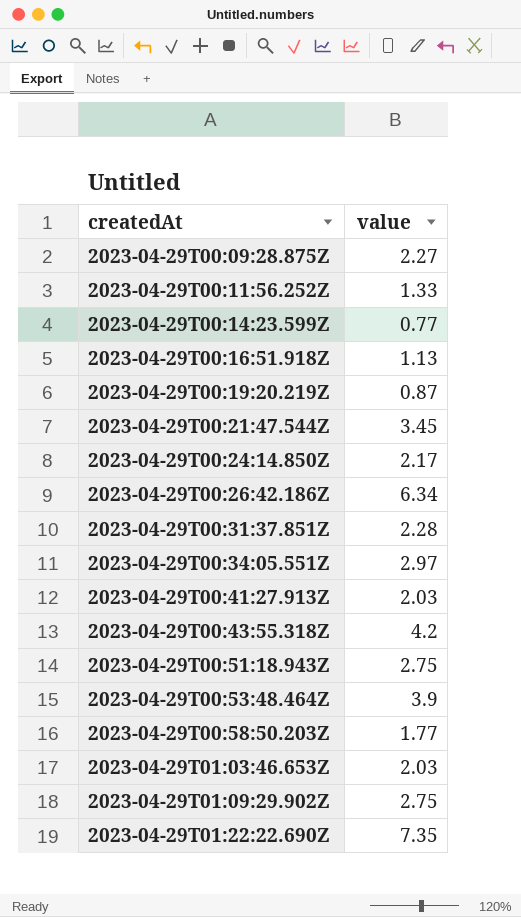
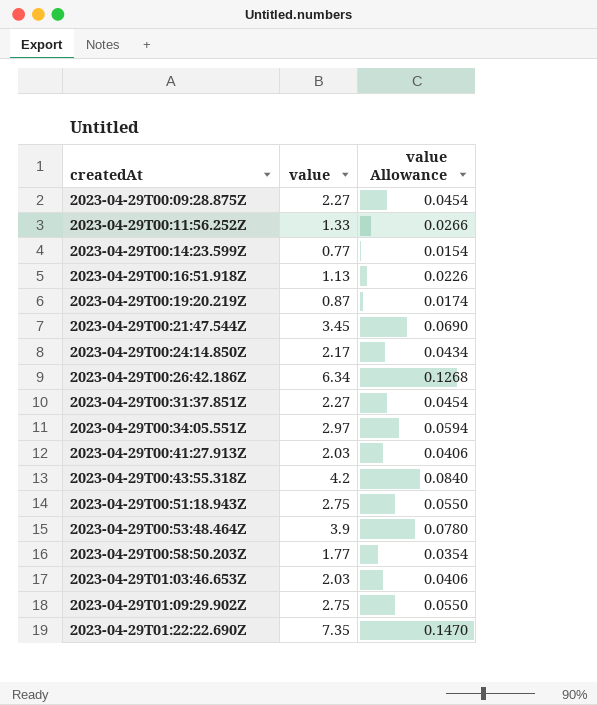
column value Allowance | formula: none -> [value] * 0.02
2023-04-29T00:31:37.851Z | value: 2.28 -> 2.27

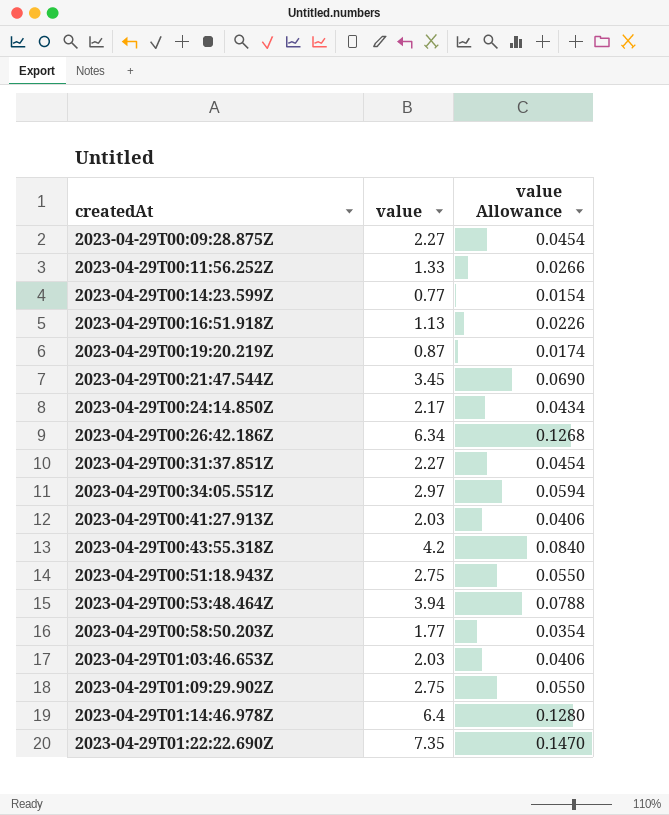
2023-04-29T00:53:48.464Z | value: 3.9 -> 3.94
2023-04-29T00:53:48.464Z | value Allowance: 0.0780 -> 0.0788
row 2023-04-29T01:14:46.978Z: none -> 6.4 | 0.1280

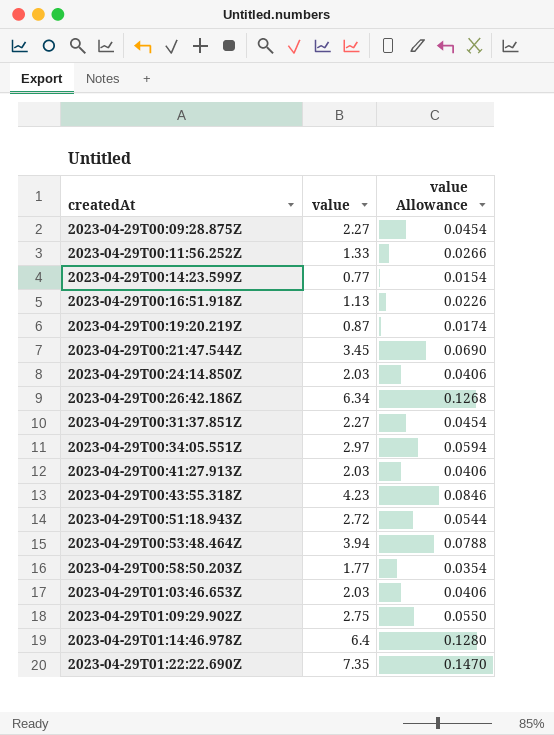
2023-04-29T00:24:14.850Z | value: 2.17 -> 2.03
2023-04-29T00:24:14.850Z | value Allowance: 0.0434 -> 0.0406
2023-04-29T00:43:55.318Z | value: 4.2 -> 4.23
2023-04-29T00:43:55.318Z | value Allowance: 0.0840 -> 0.0846
2023-04-29T00:51:18.943Z | value: 2.75 -> 2.72
2023-04-29T00:51:18.943Z | value Allowance: 0.0550 -> 0.0544

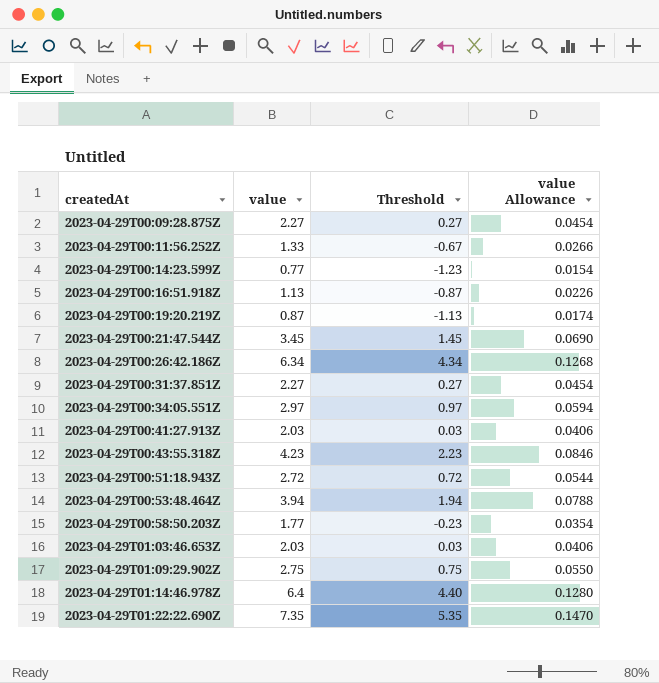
column Threshold | formula: none -> [value] - 2
row 2023-04-29T00:24:14.850Z: 2.03 | 0.0406 -> none

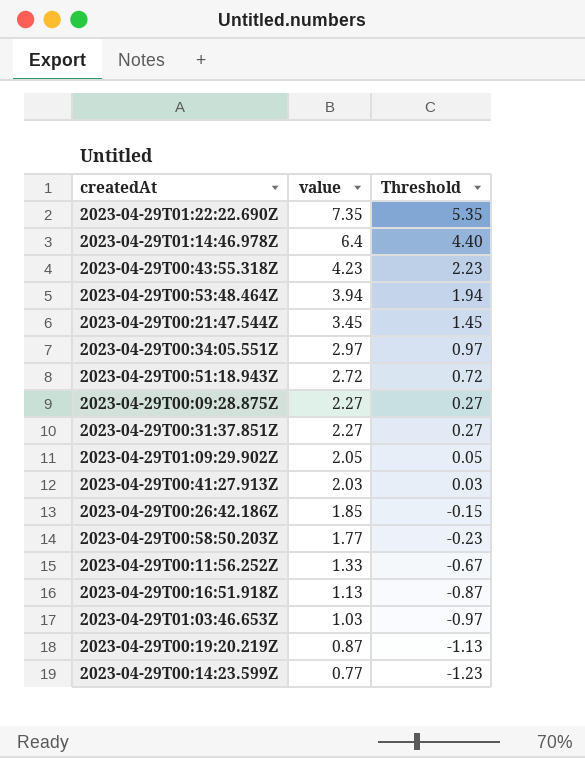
row order: createdAt ascending -> value descending
column value Allowance | formula: [value] * 0.02 -> none
2023-04-29T01:09:29.902Z | value: 2.75 -> 2.05
2023-04-29T01:09:29.902Z | Threshold: 0.75 -> 0.05
2023-04-29T00:26:42.186Z | value: 6.34 -> 1.85
2023-04-29T00:26:42.186Z | Threshold: 4.34 -> -0.15
2023-04-29T01:03:46.653Z | value: 2.03 -> 1.03
2023-04-29T01:03:46.653Z | Threshold: 0.03 -> -0.97

